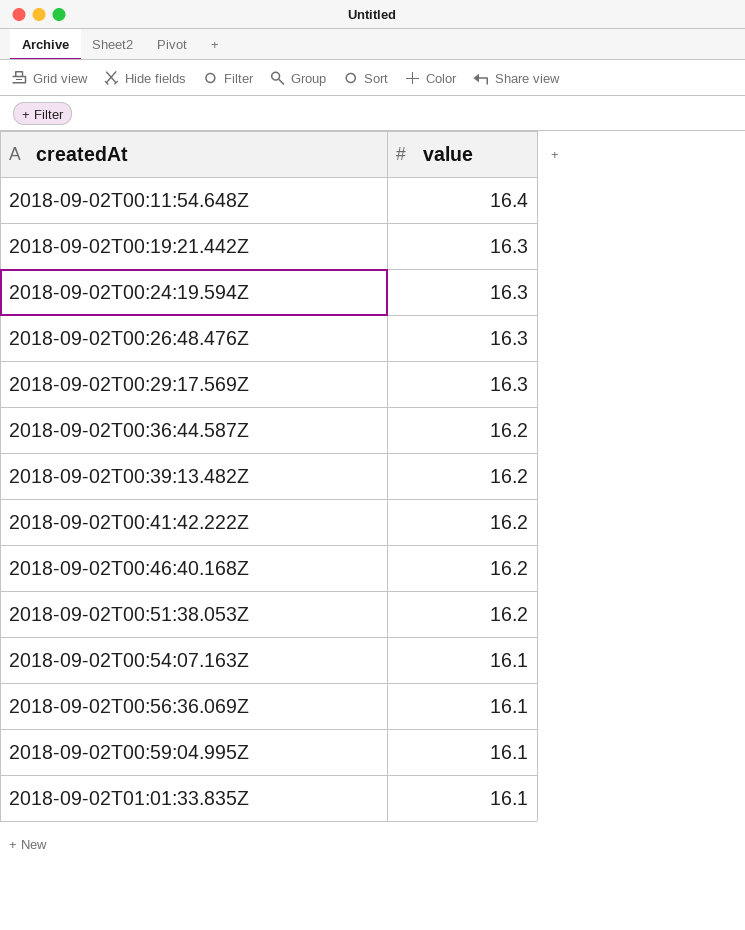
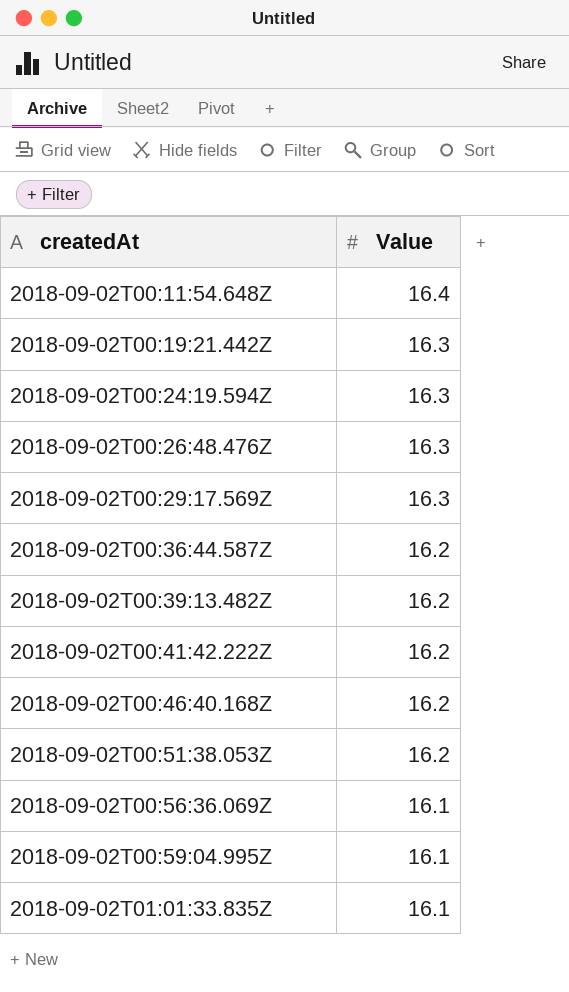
column name: value -> Value
row 2018-09-02T00:54:07.163Z: 16.1 -> none

